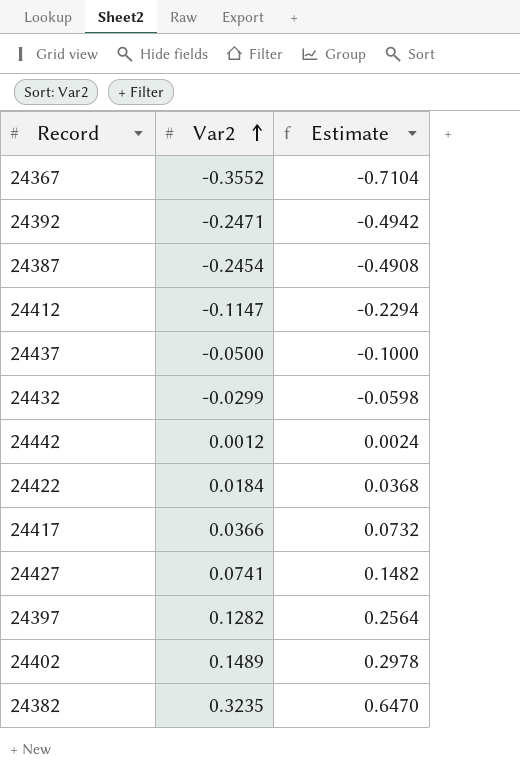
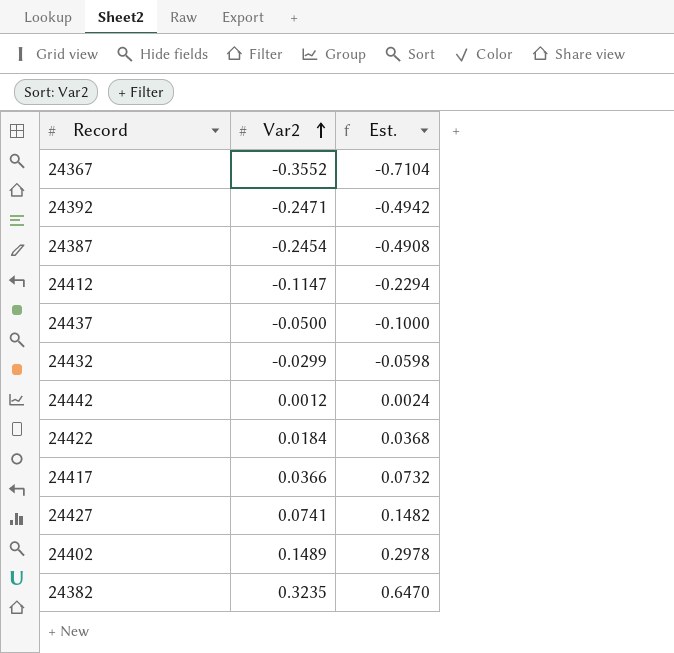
column name: Estimate -> Est.
row 24397: 0.1282 | 0.2564 -> none

